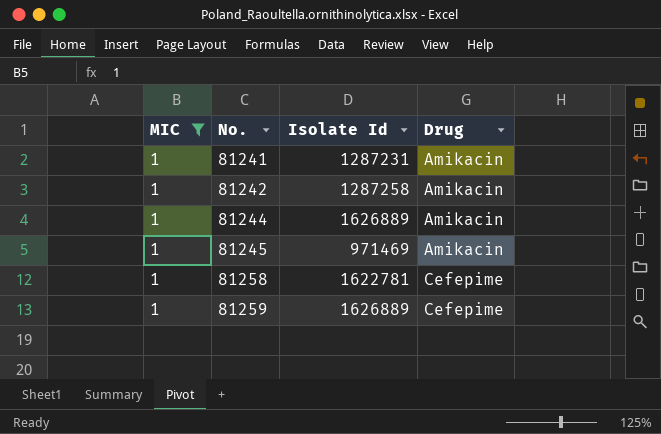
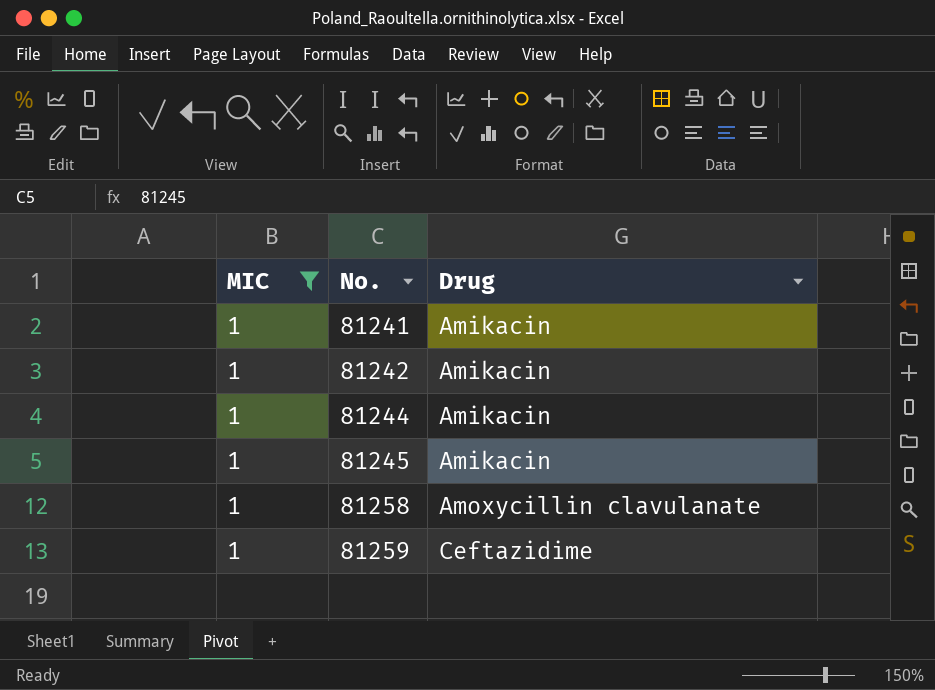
column Isolate Id | position: 3 -> none
81258 | Drug: Cefepime -> Amoxycillin clavulanate
81259 | Drug: Cefepime -> Ceftazidime

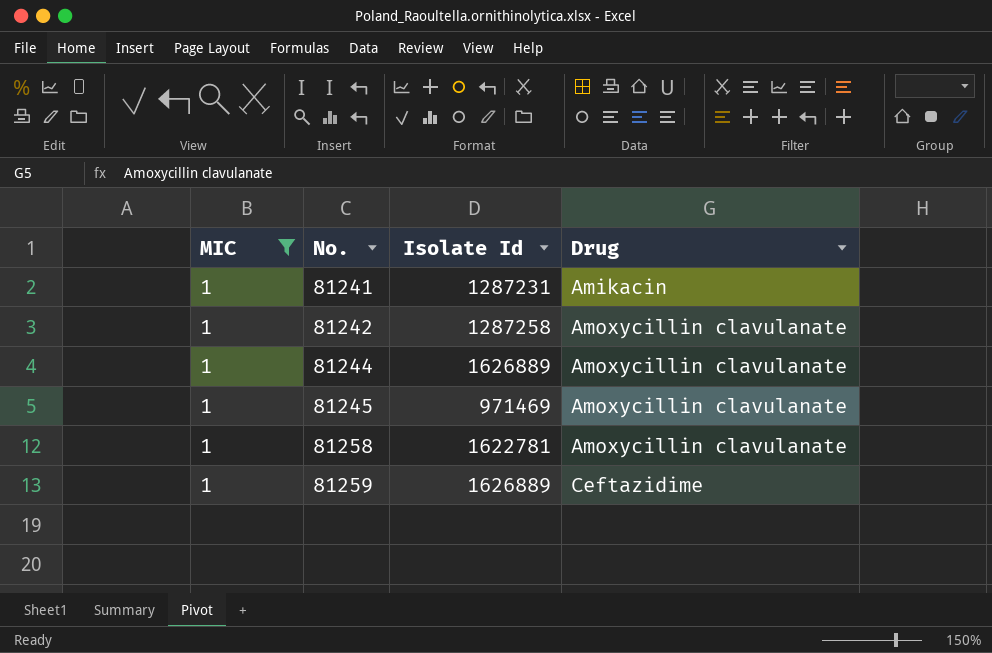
column Isolate Id | position: none -> 3
81242 | Drug: Amikacin -> Amoxycillin clavulanate
81244 | Drug: Amikacin -> Amoxycillin clavulanate
81245 | Drug: Amikacin -> Amoxycillin clavulanate

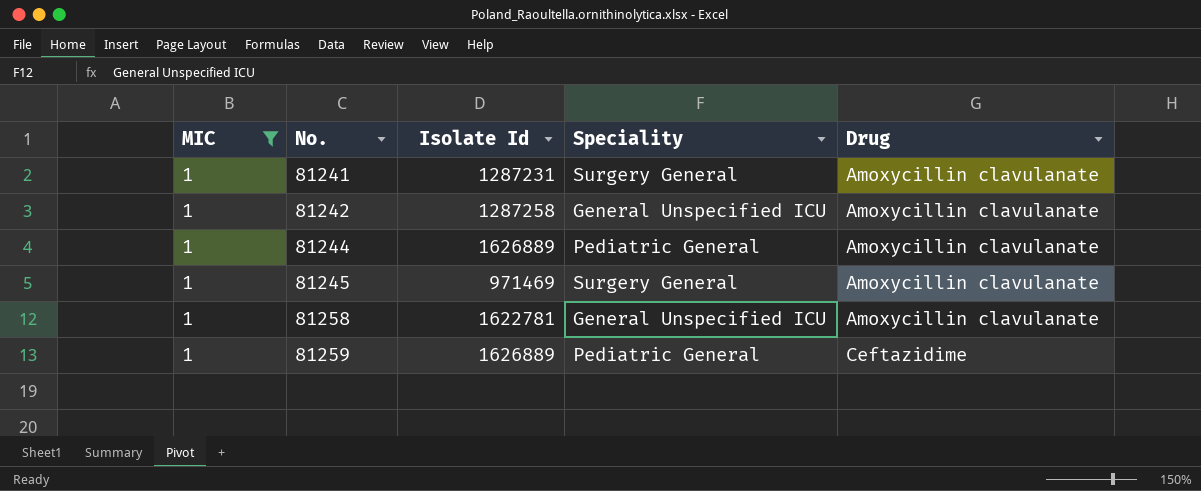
column Speciality | position: none -> 4
81241 | Drug: Amikacin -> Amoxycillin clavulanate

